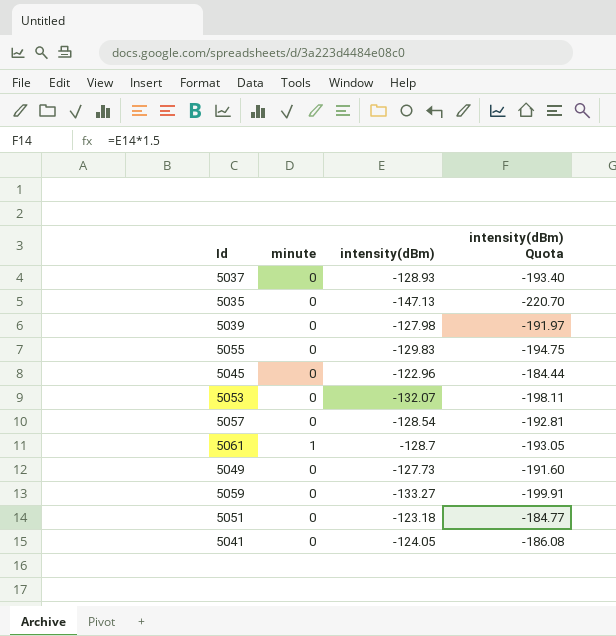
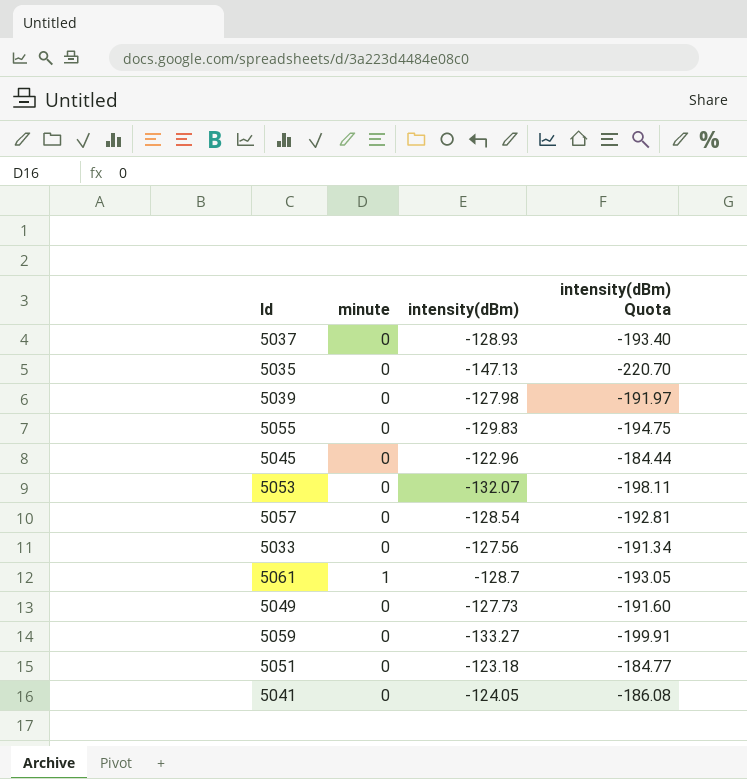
row 5033: none -> 0 | -127.56 | -191.34

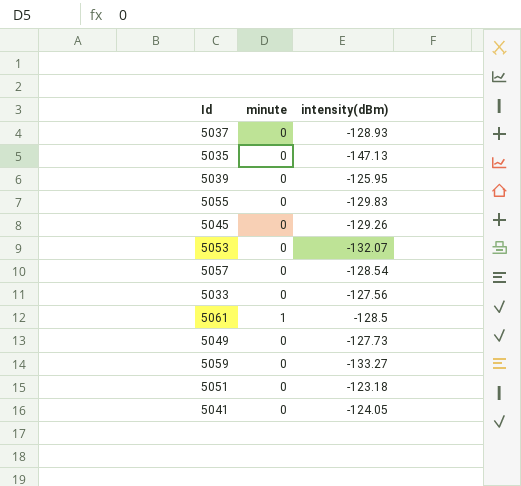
column intensity(dBm) Quota | formula: [intensity(dBm)] * 1.5 -> none
5039 | intensity(dBm): -127.98 -> -125.95
5045 | intensity(dBm): -122.96 -> -129.26
5061 | intensity(dBm): -128.7 -> -128.5

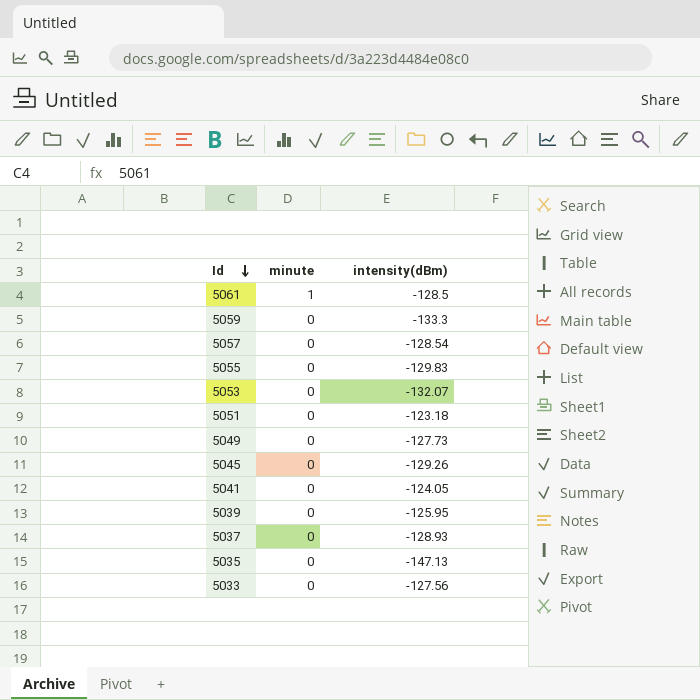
row order: none -> Id descending
5059 | intensity(dBm): -133.27 -> -133.3

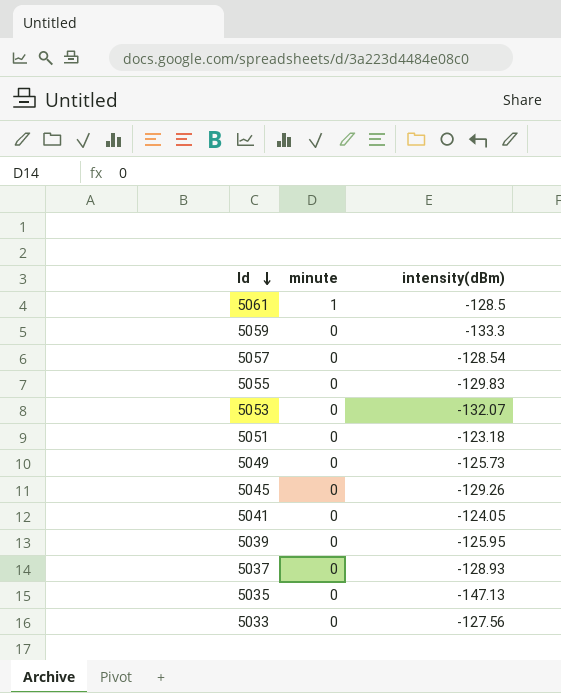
5049 | intensity(dBm): -127.73 -> -125.73

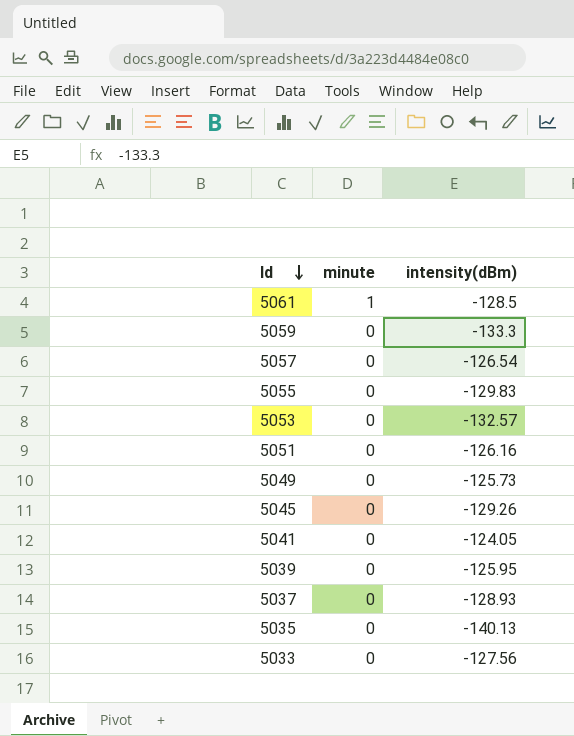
5057 | intensity(dBm): -128.54 -> -126.54
5053 | intensity(dBm): -132.07 -> -132.57
5051 | intensity(dBm): -123.18 -> -126.16
5035 | intensity(dBm): -147.13 -> -140.13

